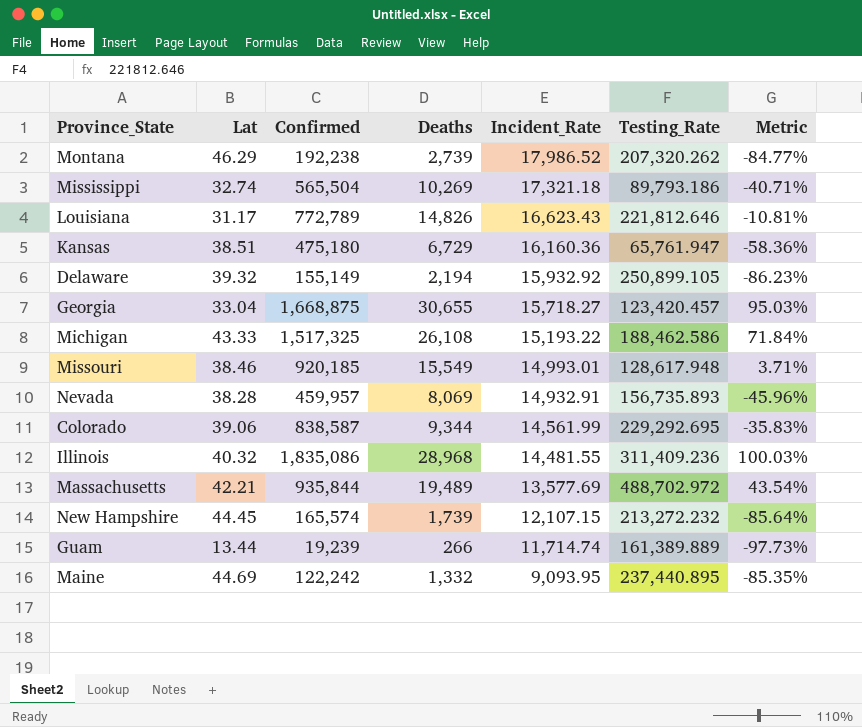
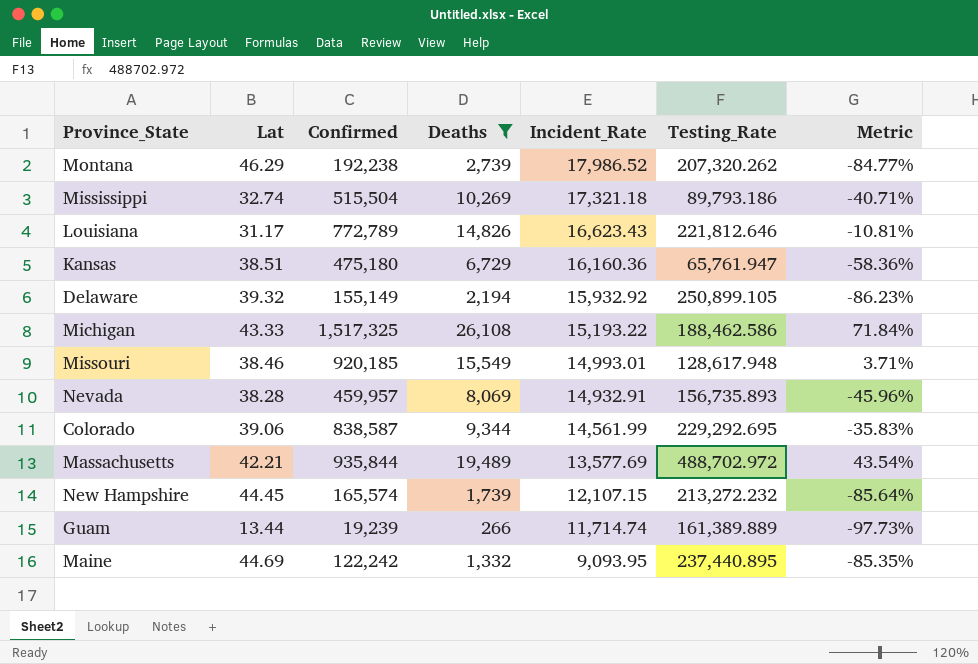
filter: none -> Deaths <= 26,108
Mississippi | Confirmed: 565,504 -> 515,504

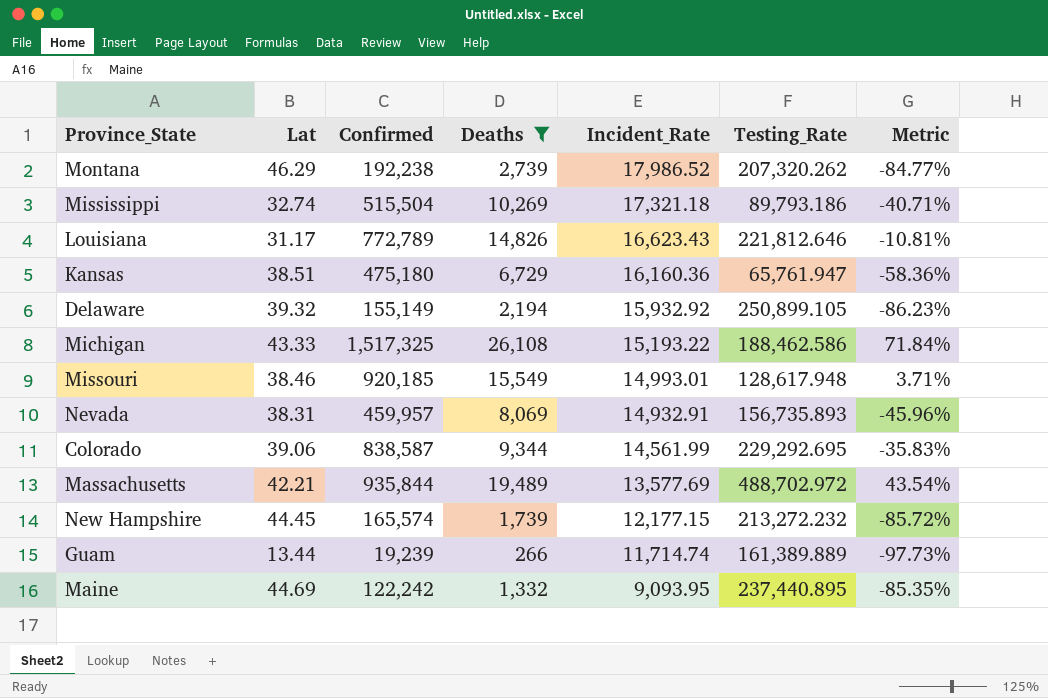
Nevada | Lat: 38.28 -> 38.31
New Hampshire | Incident_Rate: 12,107.15 -> 12,177.15
New Hampshire | Metric: -85.64% -> -85.72%

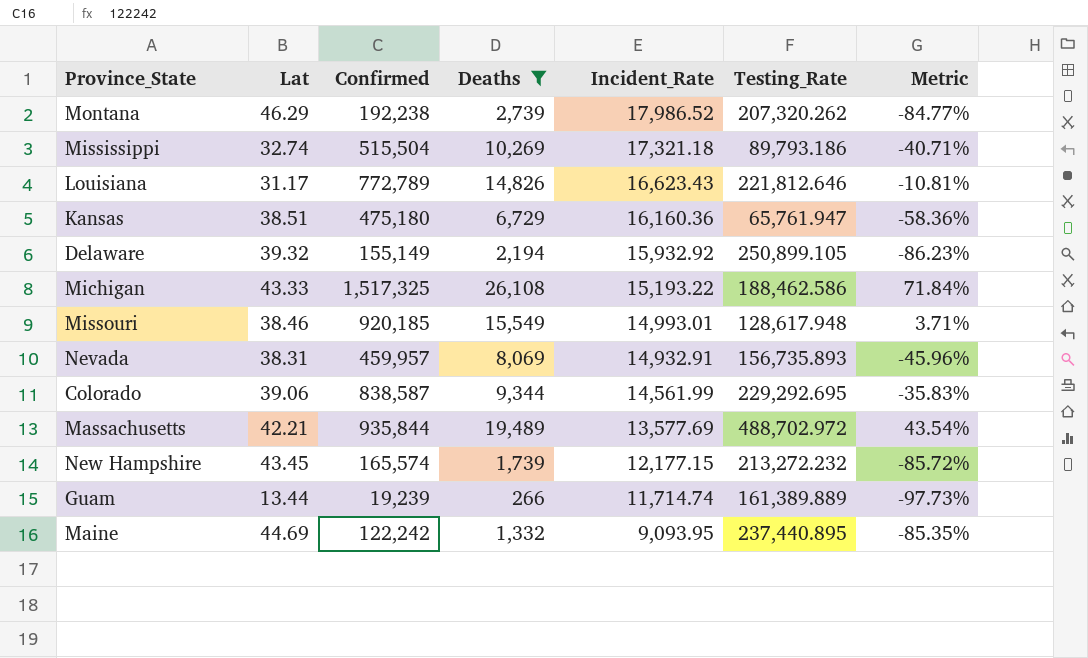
New Hampshire | Lat: 44.45 -> 43.45

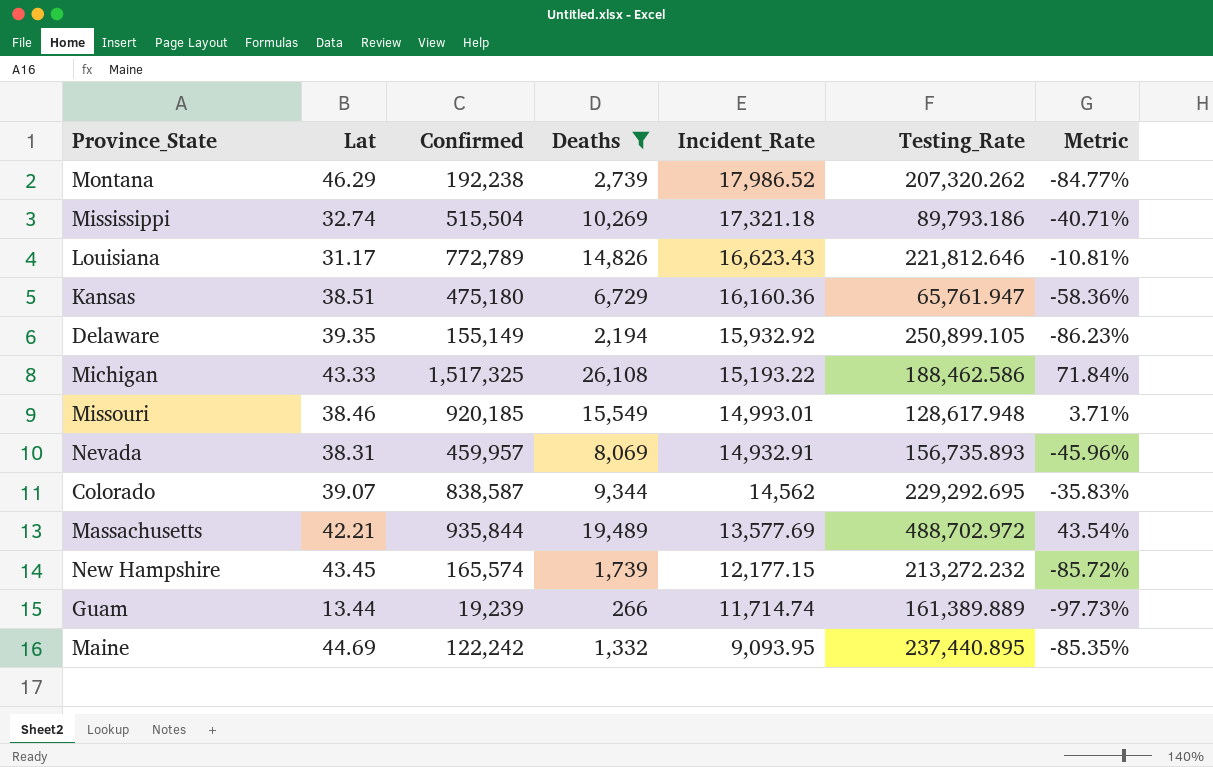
Delaware | Lat: 39.32 -> 39.35
Colorado | Lat: 39.06 -> 39.07
Colorado | Incident_Rate: 14,561.99 -> 14,562

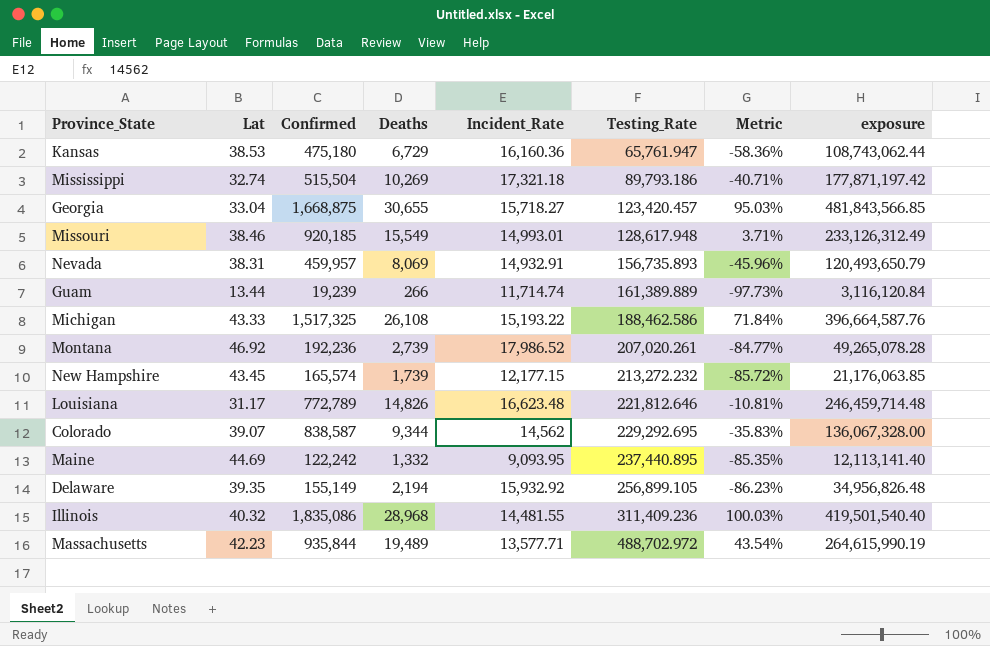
filter: Deaths <= 26,108 -> none
row order: Incident_Rate descending -> Testing_Rate ascending
column exposure | formula: none -> [Deaths] * [Incident_Rate]
Kansas | Lat: 38.51 -> 38.53
Montana | Lat: 46.29 -> 46.92
Montana | Confirmed: 192,238 -> 192,236
Montana | Testing_Rate: 207,320.262 -> 207,020.261
Louisiana | Incident_Rate: 16,623.43 -> 16,623.48
Delaware | Testing_Rate: 250,899.105 -> 256,899.105
Massachusetts | Lat: 42.21 -> 42.23
Massachusetts | Incident_Rate: 13,577.69 -> 13,577.71

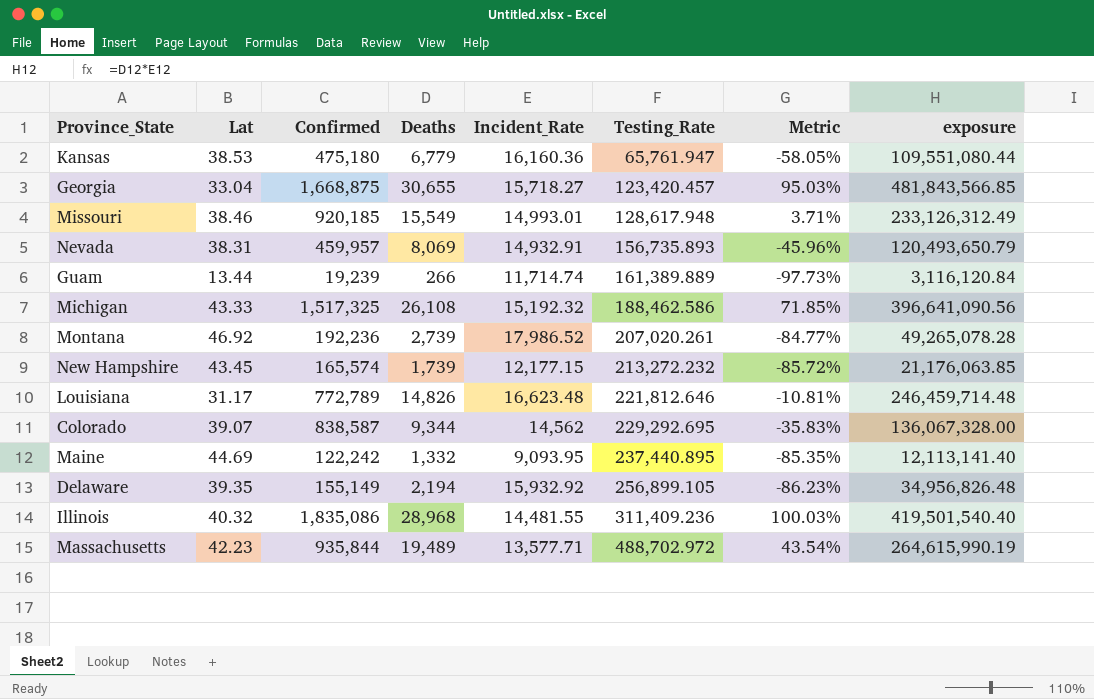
row Mississippi: 32.74 | 515,504 | 10,269 | 17,321.18 | 89,793.186 | -40.71% | 177,871,197.42 -> none
Kansas | Deaths: 6,729 -> 6,779
Kansas | Metric: -58.36% -> -58.05%
Kansas | exposure: 108,743,062.44 -> 109,551,080.44
Michigan | Incident_Rate: 15,193.22 -> 15,192.32
Michigan | Metric: 71.84% -> 71.85%
Michigan | exposure: 396,664,587.76 -> 396,641,090.56

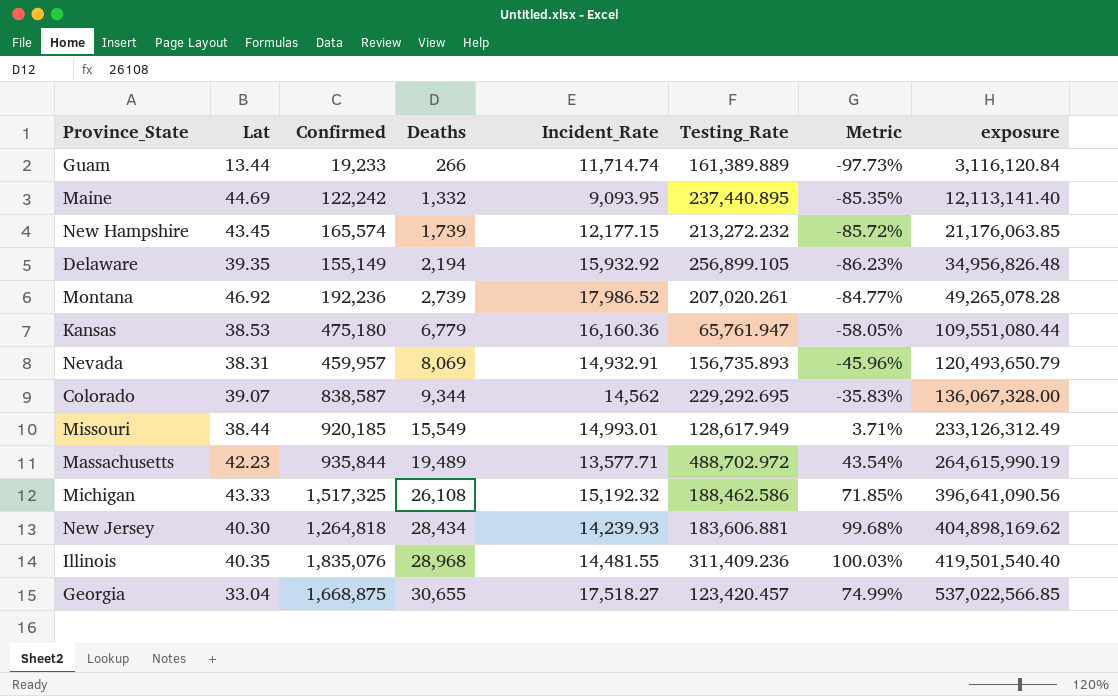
row order: Testing_Rate ascending -> Deaths ascending
row Louisiana: 31.17 | 772,789 | 14,826 | 16,623.48 | 221,812.646 | -10.81% | 246,459,714.48 -> none
Guam | Confirmed: 19,239 -> 19,233
Missouri | Lat: 38.46 -> 38.44
Missouri | Testing_Rate: 128,617.948 -> 128,617.949
row New Jersey: none -> 40.30 | 1,264,818 | 28,434 | 14,239.93 | 183,606.881 | 99.68% | 404,898,169.62
Illinois | Lat: 40.32 -> 40.35
Illinois | Confirmed: 1,835,086 -> 1,835,076
Georgia | Incident_Rate: 15,718.27 -> 17,518.27
Georgia | Metric: 95.03% -> 74.99%
Georgia | exposure: 481,843,566.85 -> 537,022,566.85

